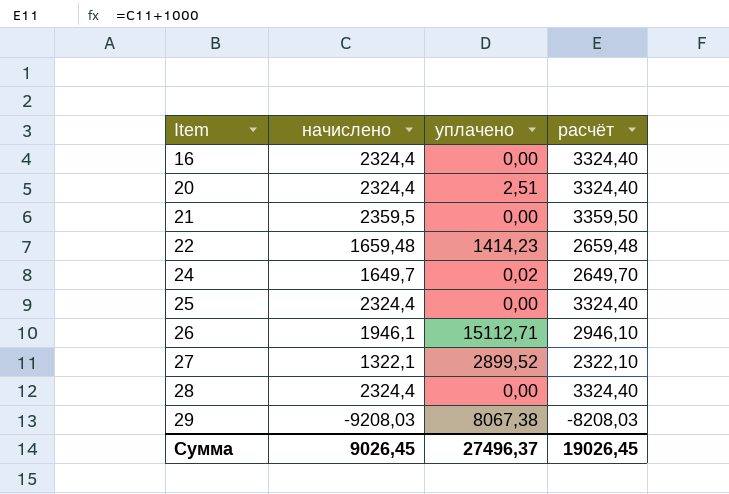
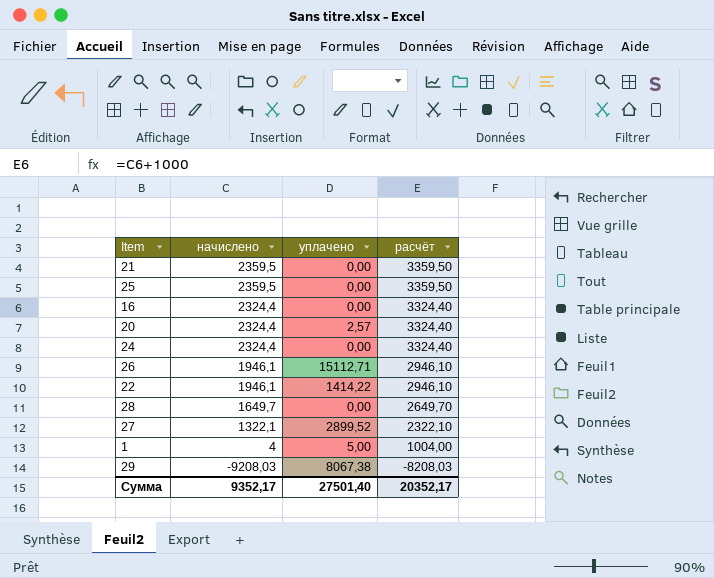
row order: Item ascending -> начислено descending
25 | начислено: 2324,4 -> 2359,5
25 | расчёт: 3324,40 -> 3359,50
20 | уплачено: 2,51 -> 2,57
24 | начислено: 1649,7 -> 2324,4
24 | уплачено: 0,02 -> 0,00
24 | расчёт: 2649,70 -> 3324,40
22 | начислено: 1659,48 -> 1946,1
22 | уплачено: 1414,23 -> 1414,22
22 | расчёт: 2659,48 -> 2946,10
28 | начислено: 2324,4 -> 1649,7
28 | расчёт: 3324,40 -> 2649,70
row 1: none -> 4 | 5,00 | 1004,00
Сумма | начислено: 9026,45 -> 9352,17
Сумма | уплачено: 27496,37 -> 27501,40
Сумма | расчёт: 19026,45 -> 20352,17

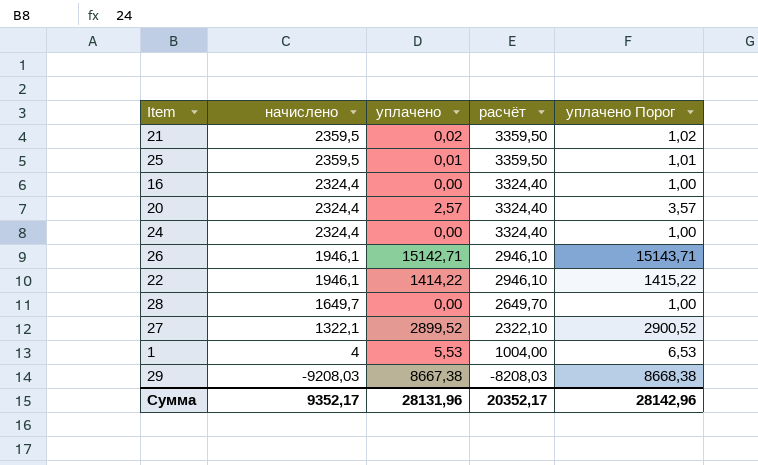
column уплачено Порог | formula: none -> [уплачено] + 1
21 | уплачено: 0,00 -> 0,02
25 | уплачено: 0,00 -> 0,01
26 | уплачено: 15112,71 -> 15142,71
1 | уплачено: 5,00 -> 5,53
29 | уплачено: 8067,38 -> 8667,38
Сумма | уплачено: 27501,40 -> 28131,96

